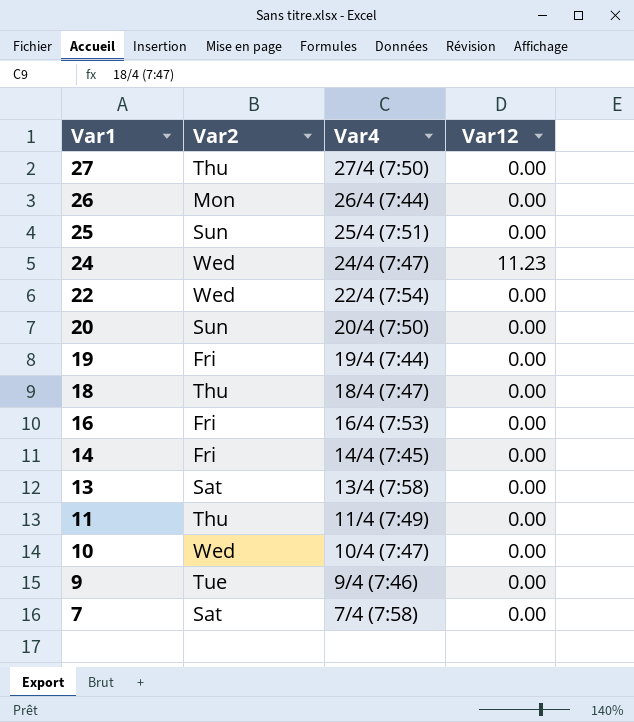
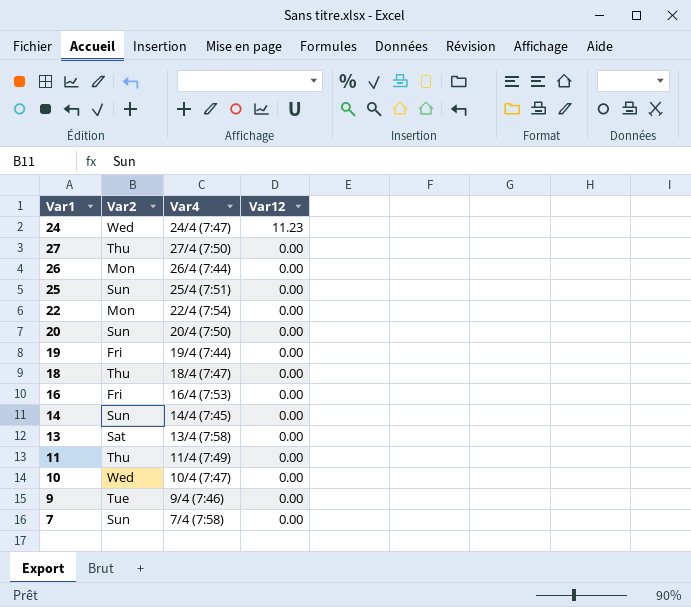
row order: Var1 descending -> Var12 descending
22 | Var2: Wed -> Mon
14 | Var2: Fri -> Sun
7 | Var2: Sat -> Sun

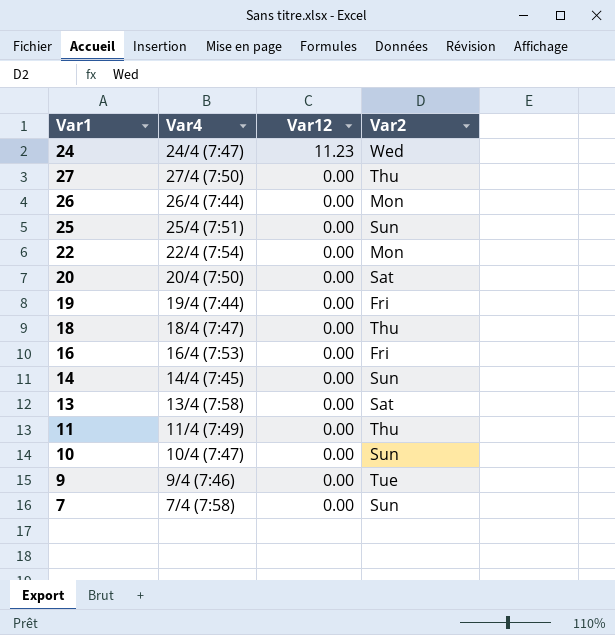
column Var2 | position: 2 -> 4
20 | Var2: Sun -> Sat
10 | Var2: Wed -> Sun

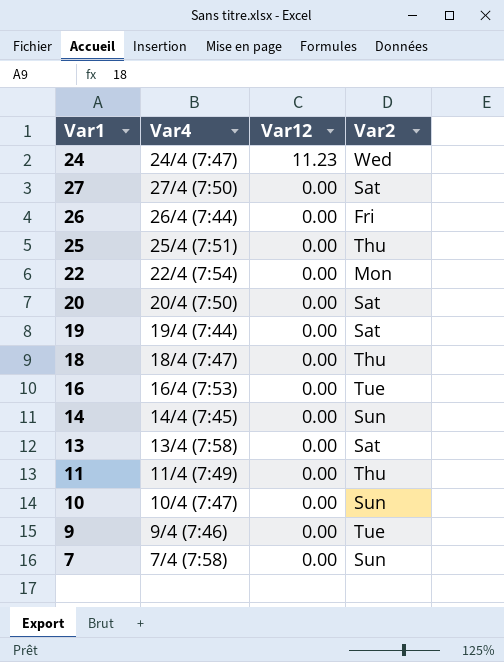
27 | Var2: Thu -> Sat
26 | Var2: Mon -> Fri
25 | Var2: Sun -> Thu
19 | Var2: Fri -> Sat
16 | Var2: Fri -> Tue

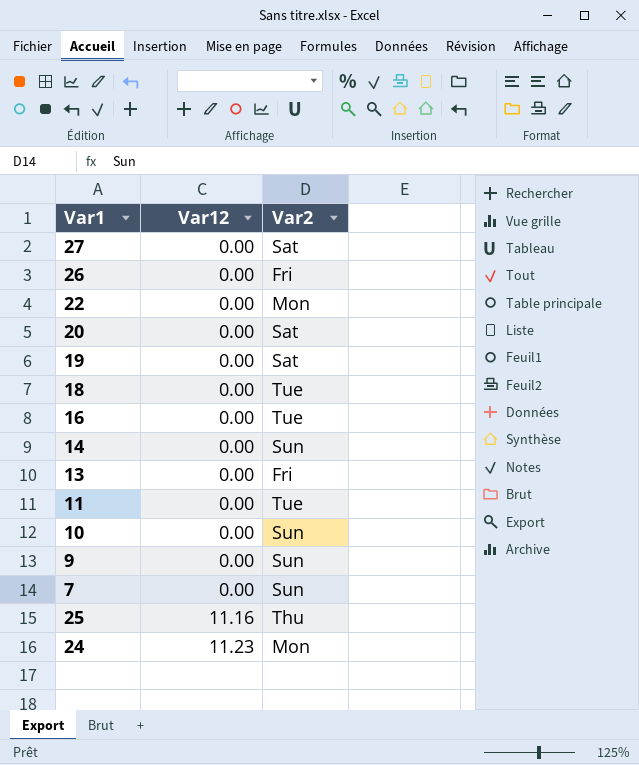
row order: Var12 descending -> Var12 ascending
column Var4 | position: 2 -> none
18 | Var2: Thu -> Tue
13 | Var2: Sat -> Fri
11 | Var2: Thu -> Tue
9 | Var2: Tue -> Sun
25 | Var12: 0.00 -> 11.16
24 | Var2: Wed -> Mon

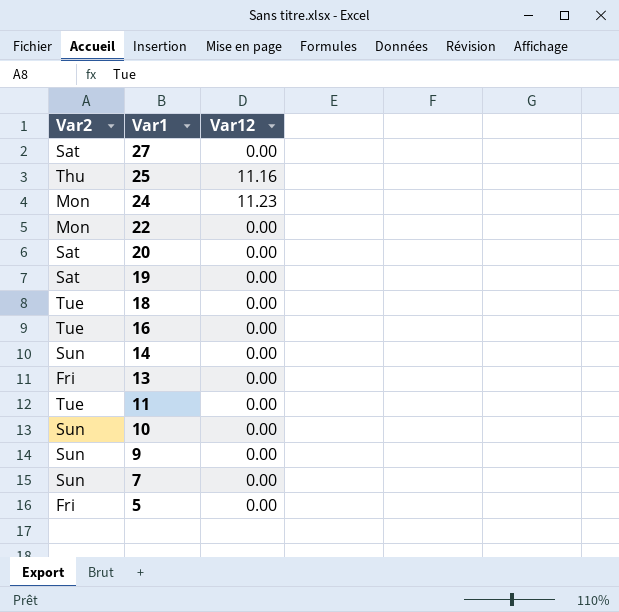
row order: Var12 ascending -> Var1 descending
column Var2 | position: 3 -> 1
row 26: 0.00 | Fri -> none
row 5: none -> Fri | 0.00

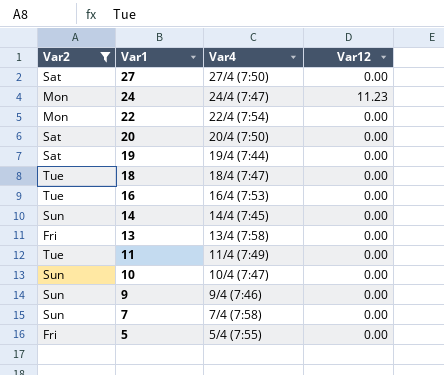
filter: none -> Var2 != Thu
column Var4 | position: none -> 3

